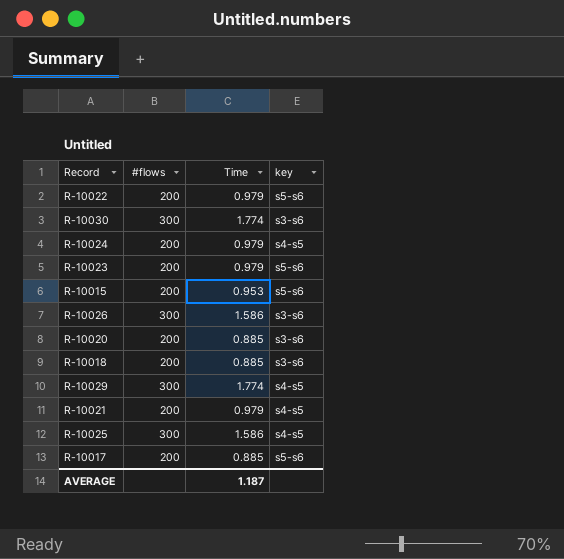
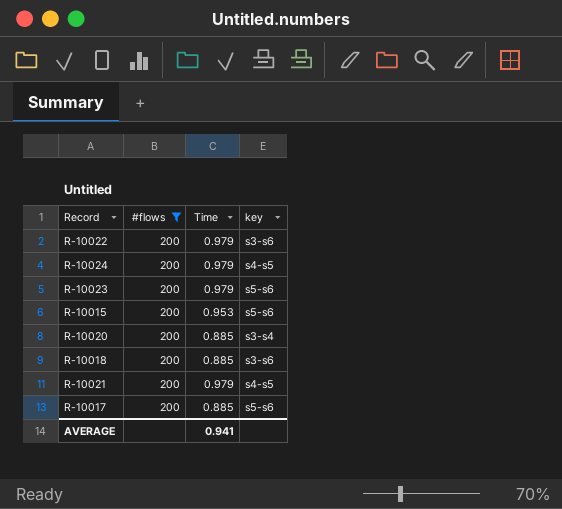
filter: none -> #flows = 200
R-10022 | key: s5-s6 -> s3-s6
R-10020 | key: s3-s6 -> s3-s4
AVERAGE | Time: 1.187 -> 0.941

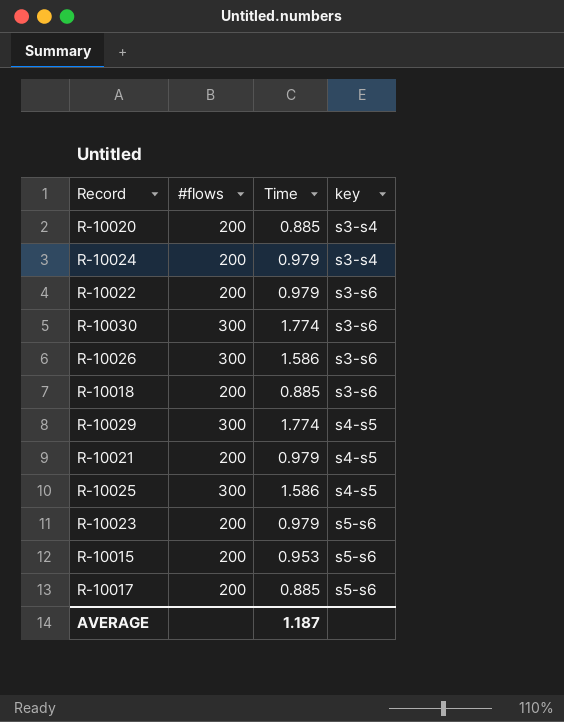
filter: #flows = 200 -> none
row order: none -> key ascending
R-10024 | key: s4-s5 -> s3-s4
AVERAGE | Time: 0.941 -> 1.187

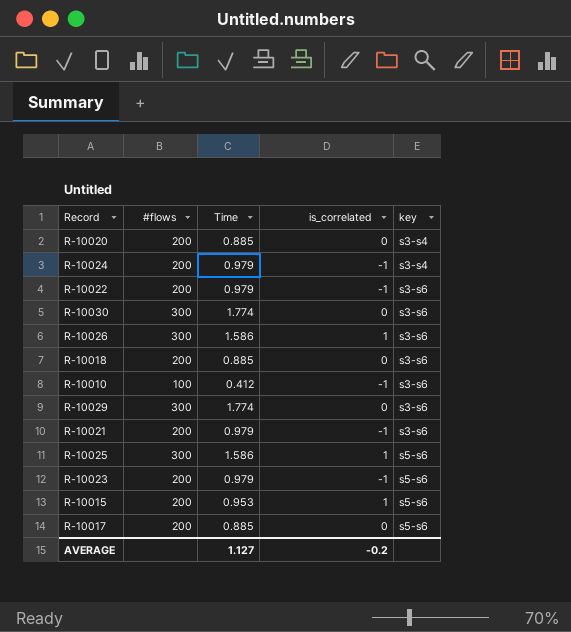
column is_correlated | position: none -> 4
row R-10010: none -> 100 | 0.412 | -1 | s3-s6
R-10029 | key: s4-s5 -> s3-s6
R-10021 | key: s4-s5 -> s3-s6
R-10025 | key: s4-s5 -> s5-s6
AVERAGE | Time: 1.187 -> 1.127

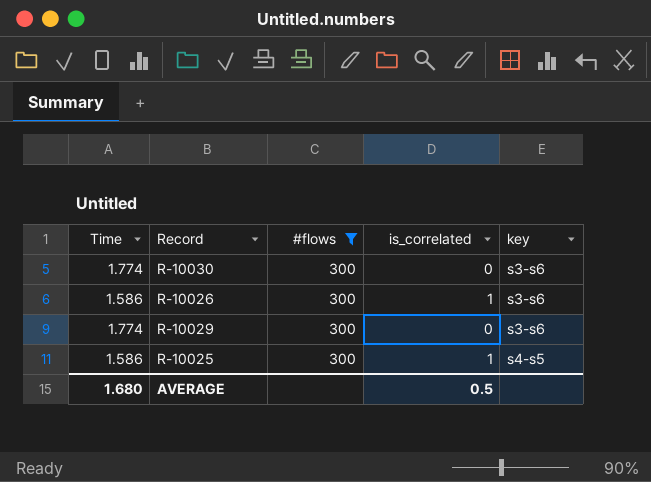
filter: none -> #flows = 300
column Time | position: 3 -> 1
R-10025 | key: s5-s6 -> s4-s5
AVERAGE | Time: 1.127 -> 1.680
AVERAGE | is_correlated: -0.2 -> 0.5

